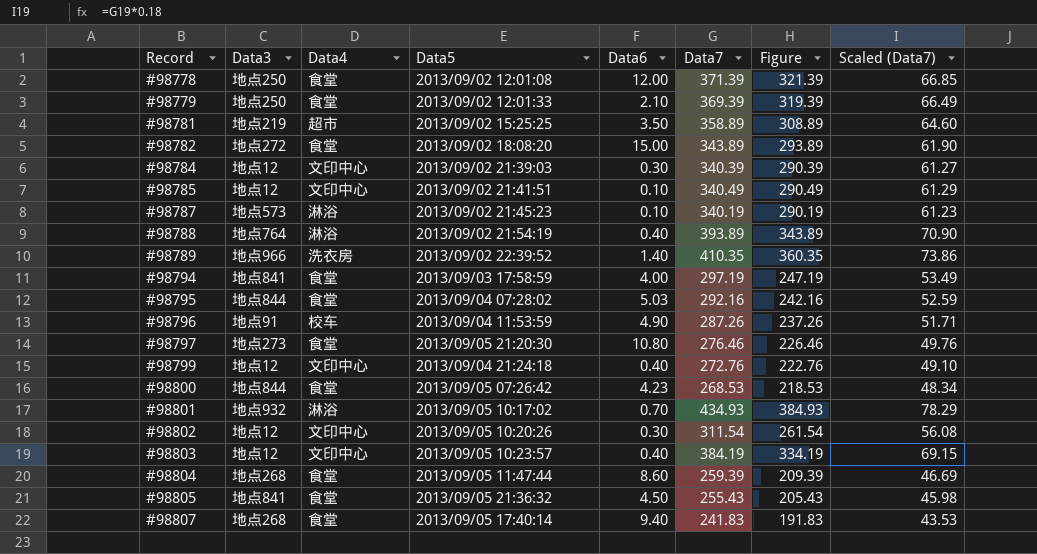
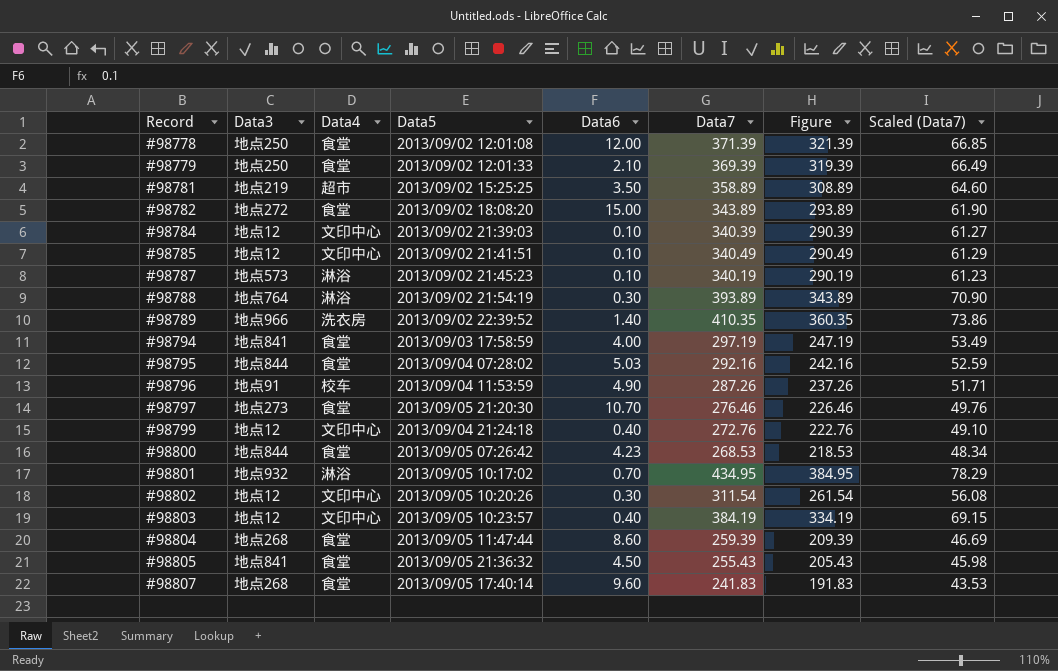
#98784 | Data6: 0.30 -> 0.10
#98788 | Data6: 0.40 -> 0.30
#98797 | Data6: 10.80 -> 10.70
#98801 | Data7: 434.93 -> 434.95
#98801 | Figure: 384.93 -> 384.95
#98807 | Data6: 9.40 -> 9.60

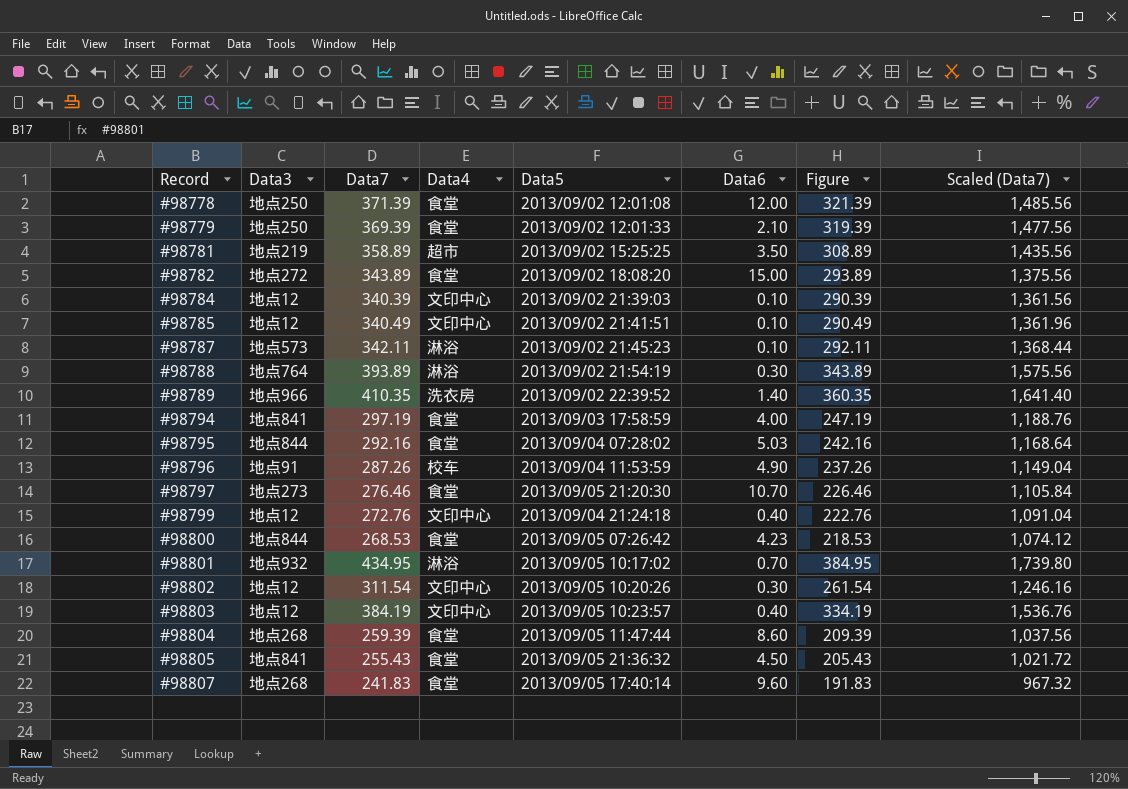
column Data7 | position: 6 -> 3
column Scaled (Data7) | formula: [Data7] * 0.18 -> [Data7] * 4
#98787 | Data7: 340.19 -> 342.11
#98787 | Figure: 290.19 -> 292.11

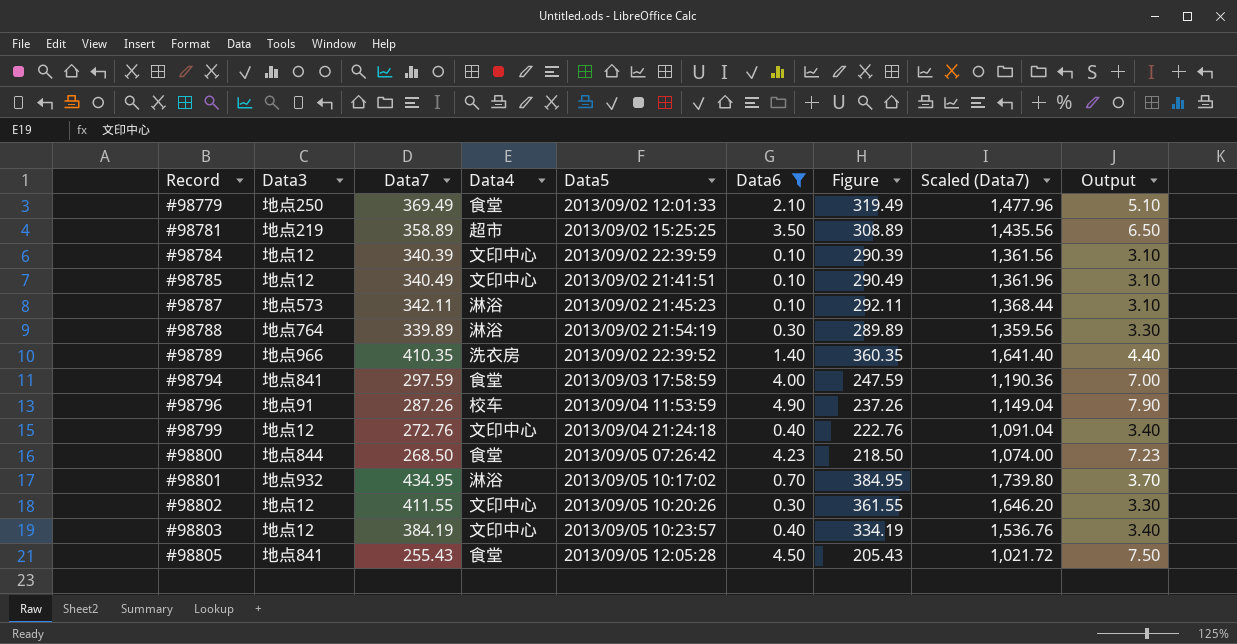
filter: none -> Data6 <= 4.90
column Output | formula: none -> [Data6] + 3
#98779 | Data7: 369.39 -> 369.49
#98779 | Figure: 319.39 -> 319.49
#98779 | Scaled (Data7): 1,477.56 -> 1,477.96
#98784 | Data5: 2013/09/02 21:39:03 -> 2013/09/02 22:39:59
#98788 | Data7: 393.89 -> 339.89
#98788 | Figure: 343.89 -> 289.89
#98788 | Scaled (Data7): 1,575.56 -> 1,359.56
#98794 | Data7: 297.19 -> 297.59
#98794 | Figure: 247.19 -> 247.59
#98794 | Scaled (Data7): 1,188.76 -> 1,190.36
#98800 | Data7: 268.53 -> 268.50
#98800 | Figure: 218.53 -> 218.50
#98800 | Scaled (Data7): 1,074.12 -> 1,074.00
#98802 | Data7: 311.54 -> 411.55
#98802 | Figure: 261.54 -> 361.55
#98802 | Scaled (Data7): 1,246.16 -> 1,646.20
#98805 | Data5: 2013/09/05 21:36:32 -> 2013/09/05 12:05:28

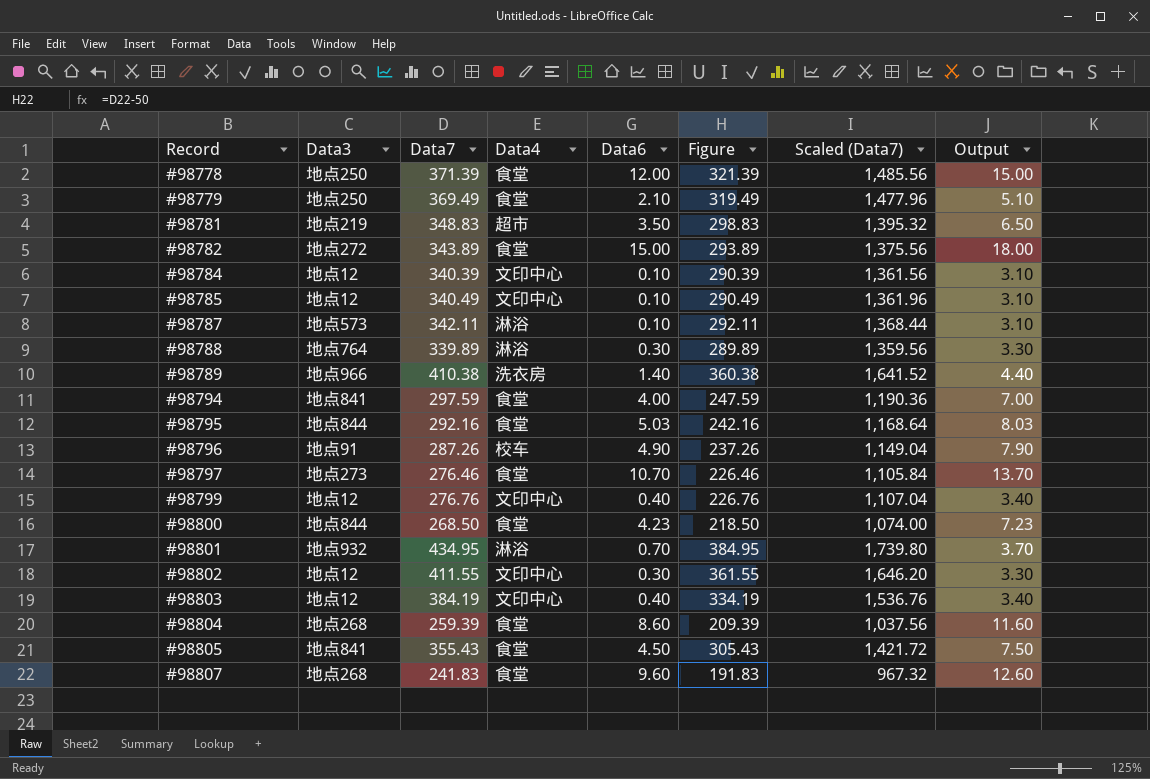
filter: Data6 <= 4.90 -> none
column Data5 | position: 5 -> none
#98781 | Data7: 358.89 -> 348.83
#98781 | Figure: 308.89 -> 298.83
#98781 | Scaled (Data7): 1,435.56 -> 1,395.32
#98789 | Data7: 410.35 -> 410.38
#98789 | Figure: 360.35 -> 360.38
#98789 | Scaled (Data7): 1,641.40 -> 1,641.52
#98799 | Data7: 272.76 -> 276.76
#98799 | Figure: 222.76 -> 226.76
#98799 | Scaled (Data7): 1,091.04 -> 1,107.04
#98805 | Data7: 255.43 -> 355.43
#98805 | Figure: 205.43 -> 305.43
#98805 | Scaled (Data7): 1,021.72 -> 1,421.72

